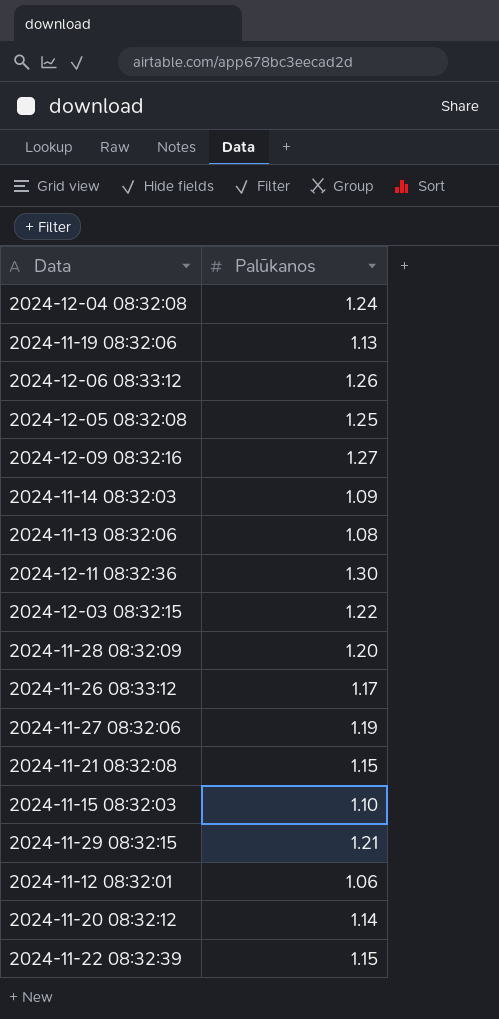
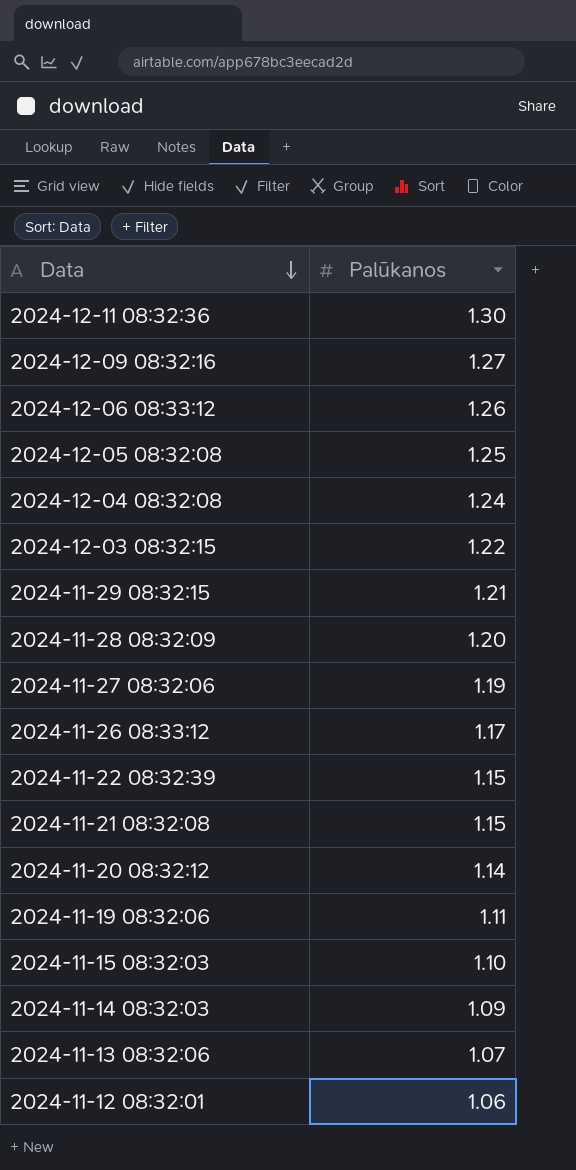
row order: none -> Data descending
2024-11-19 08:32:06 | Palūkanos: 1.13 -> 1.11
2024-11-13 08:32:06 | Palūkanos: 1.08 -> 1.07

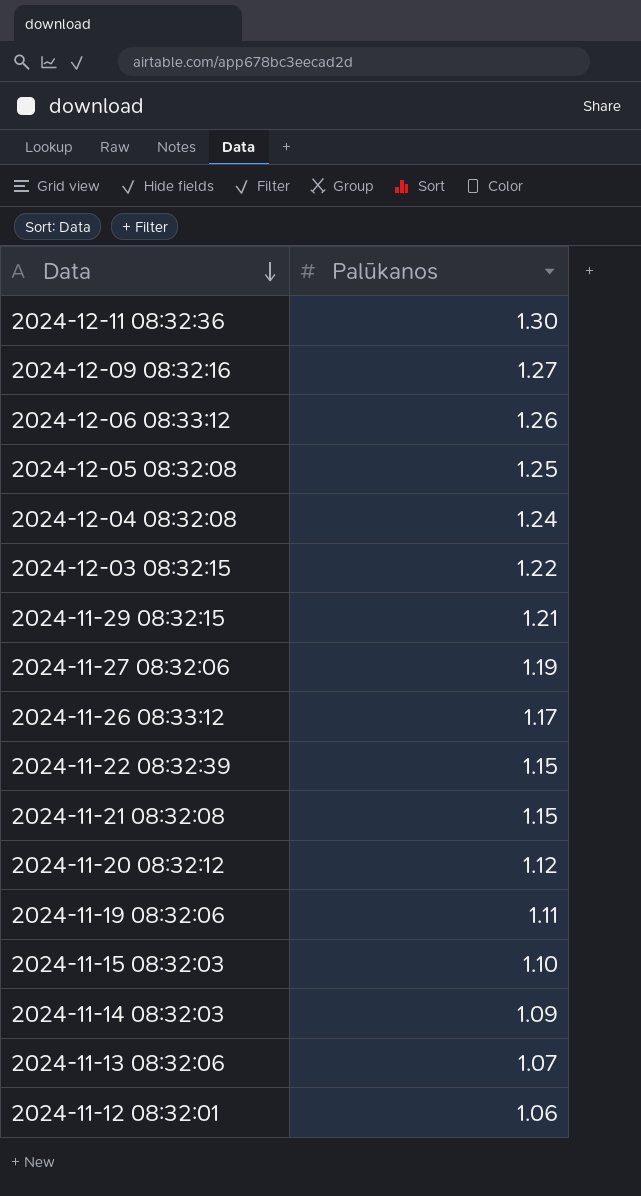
row 2024-11-28 08:32:09: 1.20 -> none
2024-11-20 08:32:12 | Palūkanos: 1.14 -> 1.12

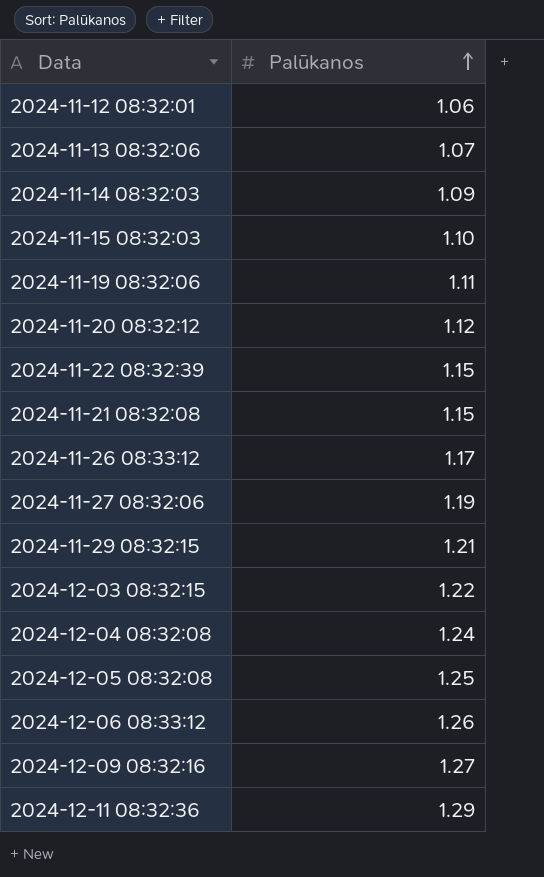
row order: Data descending -> Palūkanos ascending
2024-12-11 08:32:36 | Palūkanos: 1.30 -> 1.29

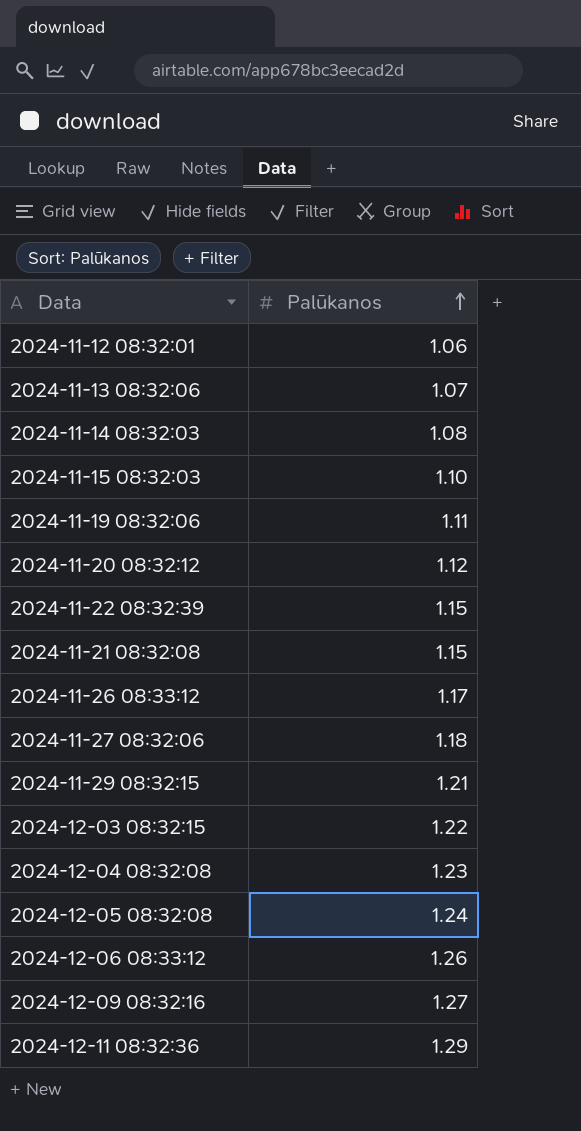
2024-11-14 08:32:03 | Palūkanos: 1.09 -> 1.08
2024-11-27 08:32:06 | Palūkanos: 1.19 -> 1.18
2024-12-04 08:32:08 | Palūkanos: 1.24 -> 1.23
2024-12-05 08:32:08 | Palūkanos: 1.25 -> 1.24

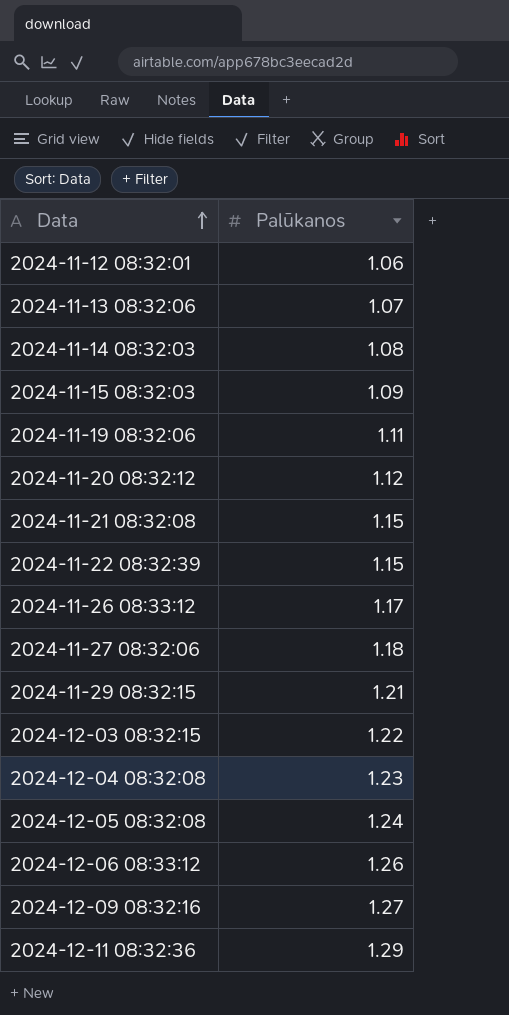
row order: Palūkanos ascending -> Data ascending
2024-11-15 08:32:03 | Palūkanos: 1.10 -> 1.09

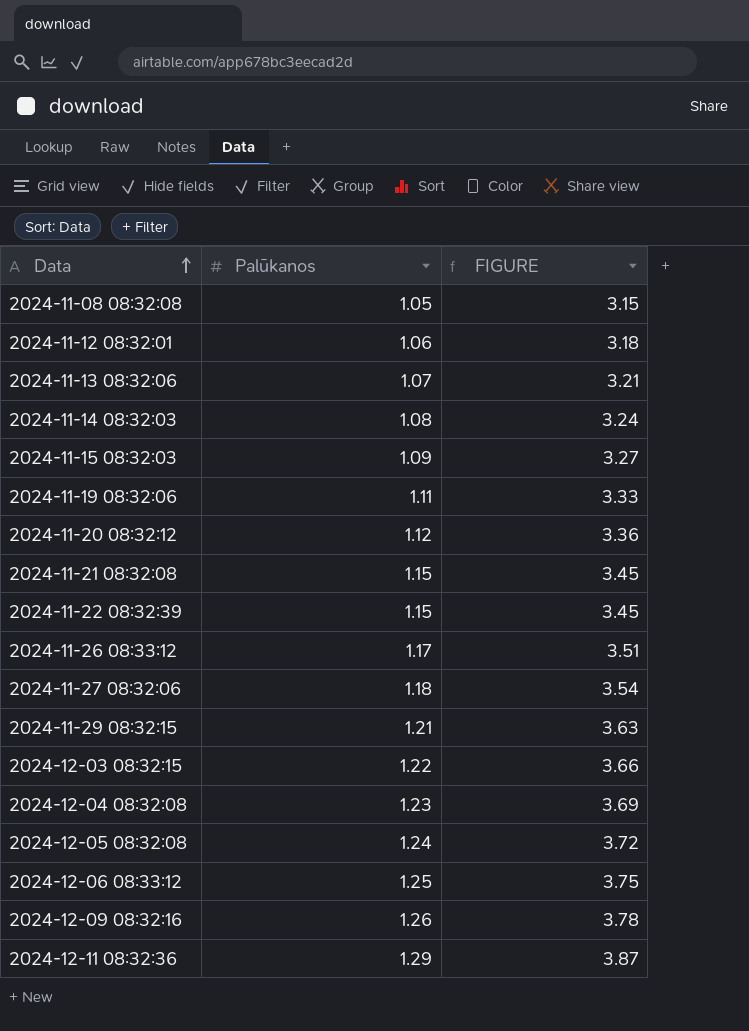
column FIGURE | formula: none -> [Palūkanos] * 3
row 2024-11-08 08:32:08: none -> 1.05 | 3.15
2024-12-06 08:33:12 | Palūkanos: 1.26 -> 1.25
2024-12-09 08:32:16 | Palūkanos: 1.27 -> 1.26

